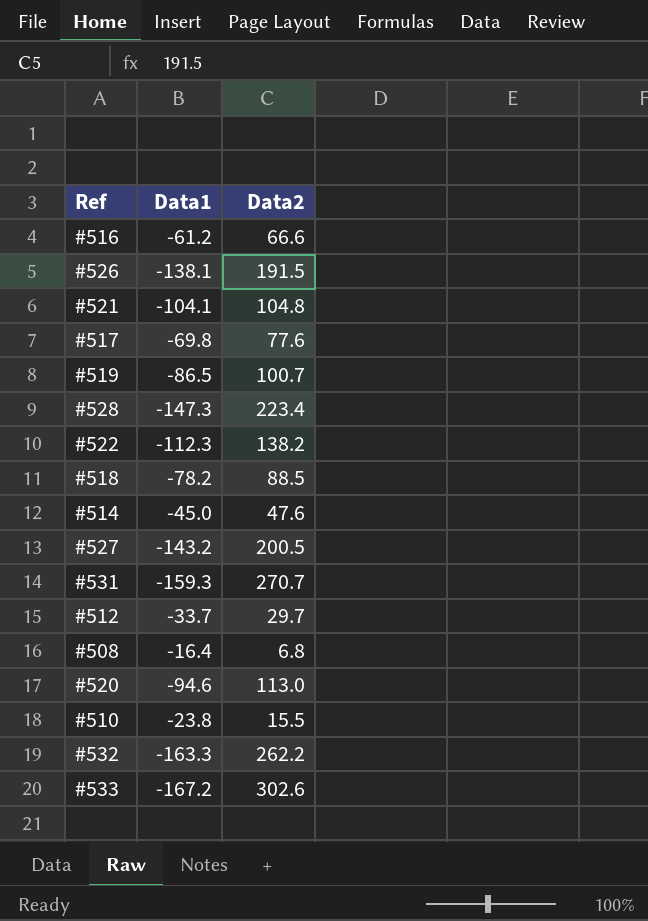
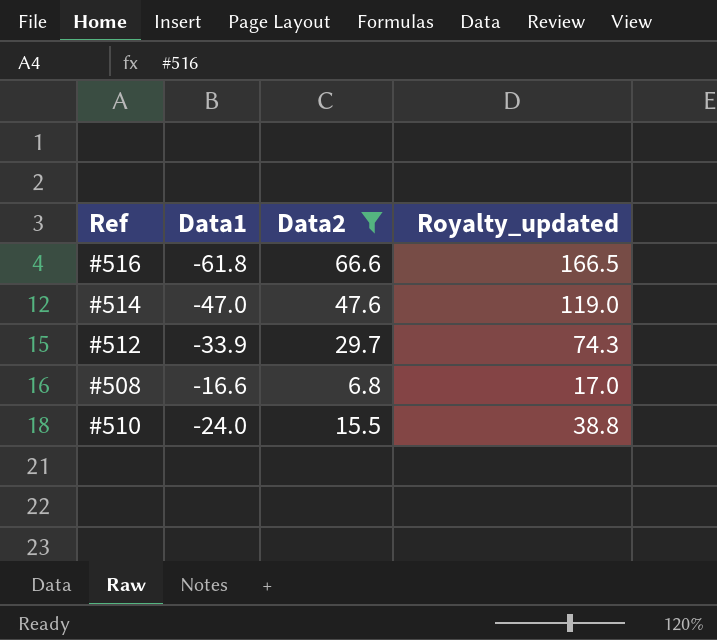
filter: none -> Data2 <= 66.6
column Royalty_updated | formula: none -> [Data2] * 2.5
#516 | Data1: -61.2 -> -61.8
#514 | Data1: -45.0 -> -47.0
#512 | Data1: -33.7 -> -33.9
#508 | Data1: -16.4 -> -16.6
#510 | Data1: -23.8 -> -24.0

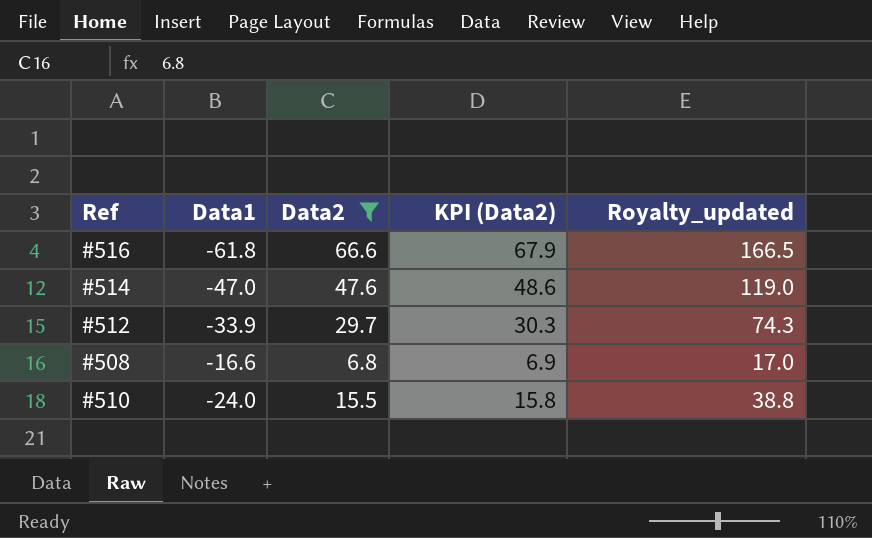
column KPI (Data2) | formula: none -> [Data2] * 1.02

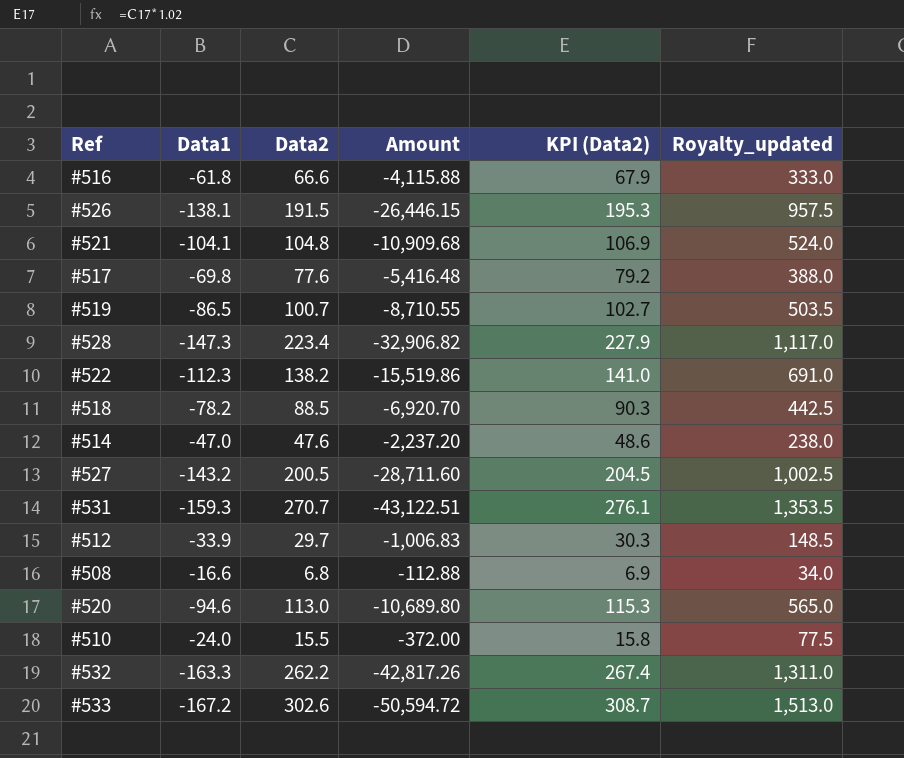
filter: Data2 <= 66.6 -> none
column Amount | formula: none -> [Data1] * [Data2]
column Royalty_updated | formula: [Data2] * 2.5 -> [Data2] * 5

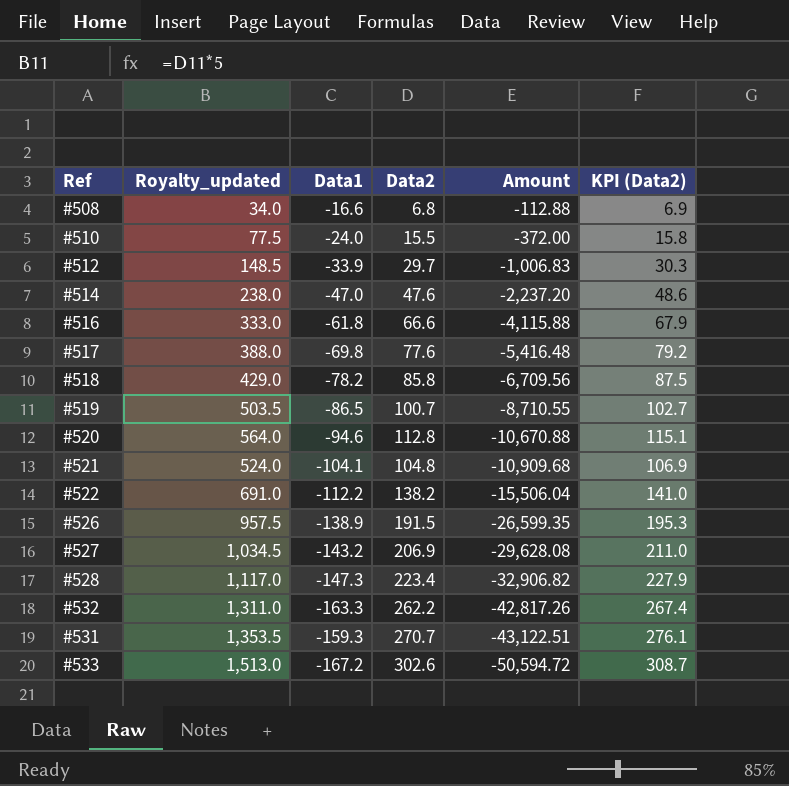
row order: none -> Amount descending
column Royalty_updated | position: 6 -> 2
#518 | Royalty_updated: 442.5 -> 429.0
#518 | Data2: 88.5 -> 85.8
#518 | Amount: -6,920.70 -> -6,709.56
#518 | KPI (Data2): 90.3 -> 87.5
#520 | Royalty_updated: 565.0 -> 564.0
#520 | Data2: 113.0 -> 112.8
#520 | Amount: -10,689.80 -> -10,670.88
#520 | KPI (Data2): 115.3 -> 115.1
#522 | Data1: -112.3 -> -112.2
#522 | Amount: -15,519.86 -> -15,506.04
#526 | Data1: -138.1 -> -138.9
#526 | Amount: -26,446.15 -> -26,599.35
#527 | Royalty_updated: 1,002.5 -> 1,034.5
#527 | Data2: 200.5 -> 206.9
#527 | Amount: -28,711.60 -> -29,628.08
#527 | KPI (Data2): 204.5 -> 211.0

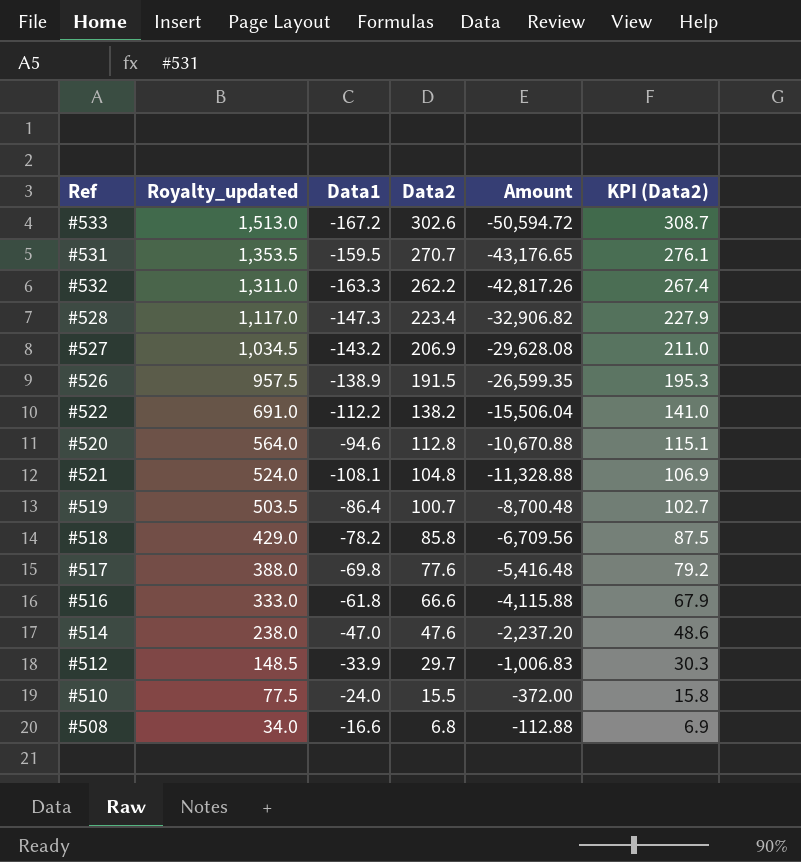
row order: Amount descending -> Royalty_updated descending
#531 | Data1: -159.3 -> -159.5
#531 | Amount: -43,122.51 -> -43,176.65
#521 | Data1: -104.1 -> -108.1
#521 | Amount: -10,909.68 -> -11,328.88
#519 | Data1: -86.5 -> -86.4
#519 | Amount: -8,710.55 -> -8,700.48

